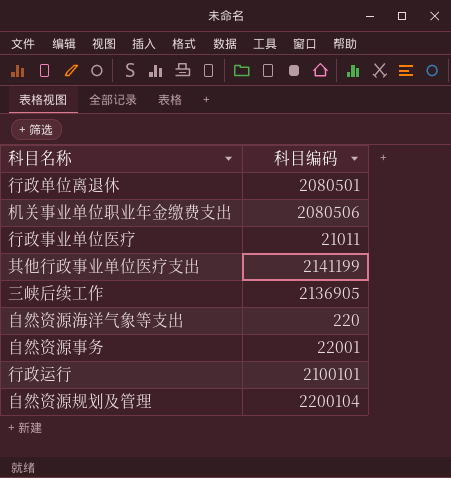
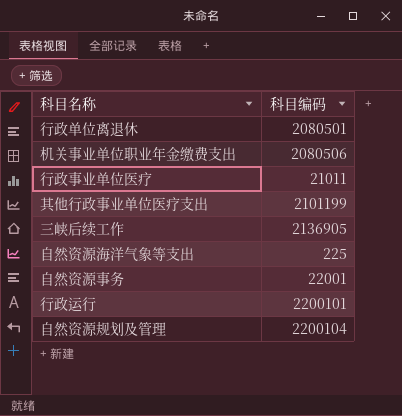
其他行政事业单位医疗支出 | 科目编码: 2141199 -> 2101199
自然资源海洋气象等支出 | 科目编码: 220 -> 225
行政运行 | 科目编码: 2100101 -> 2200101

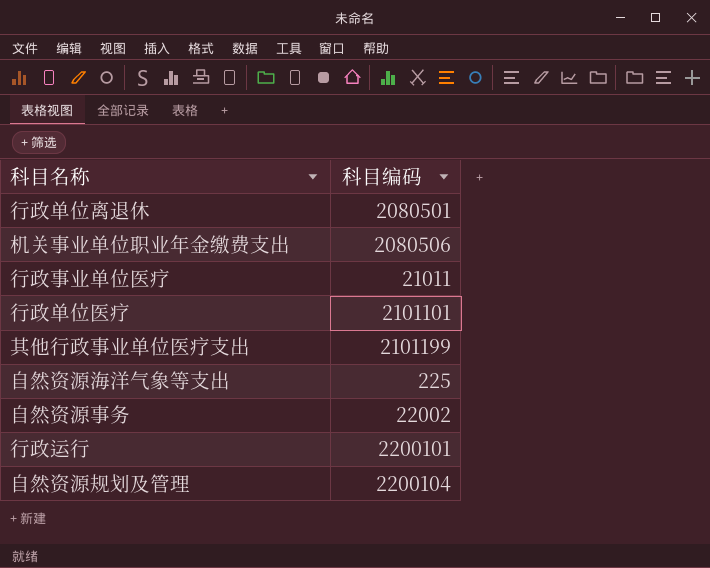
row 三峡后续工作: 2136905 -> none
row 行政单位医疗: none -> 2101101
自然资源事务 | 科目编码: 22001 -> 22002

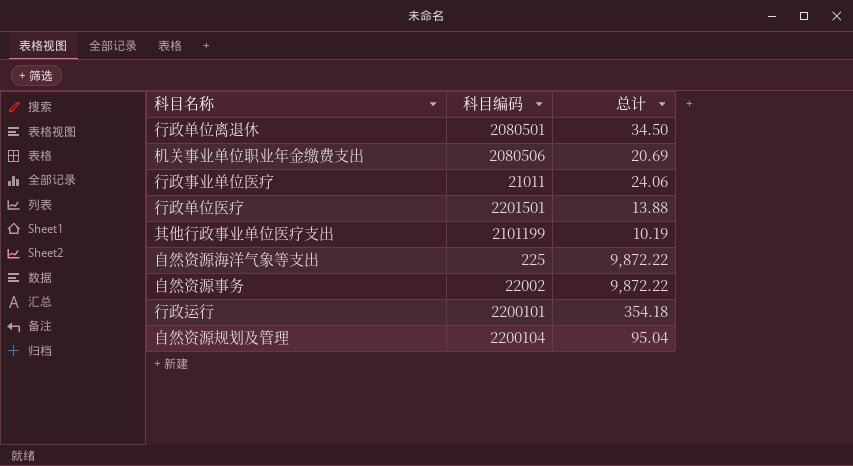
column 总计 | position: none -> 3
行政单位医疗 | 科目编码: 2101101 -> 2201501

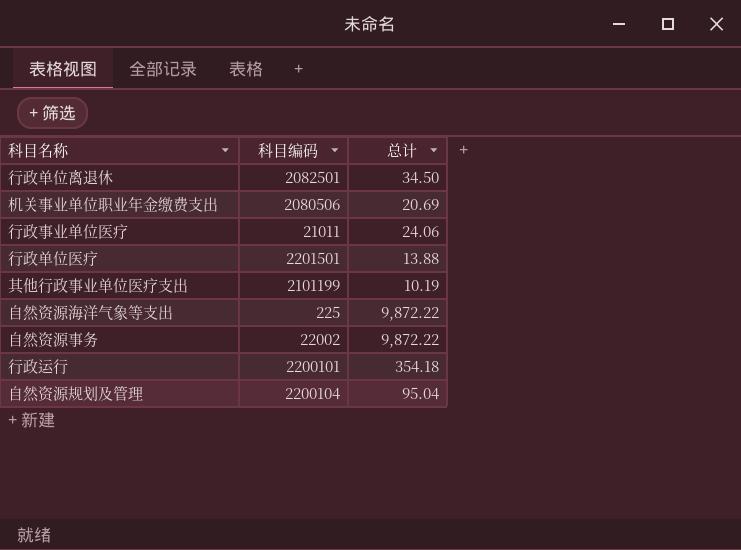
行政单位离退休 | 科目编码: 2080501 -> 2082501

